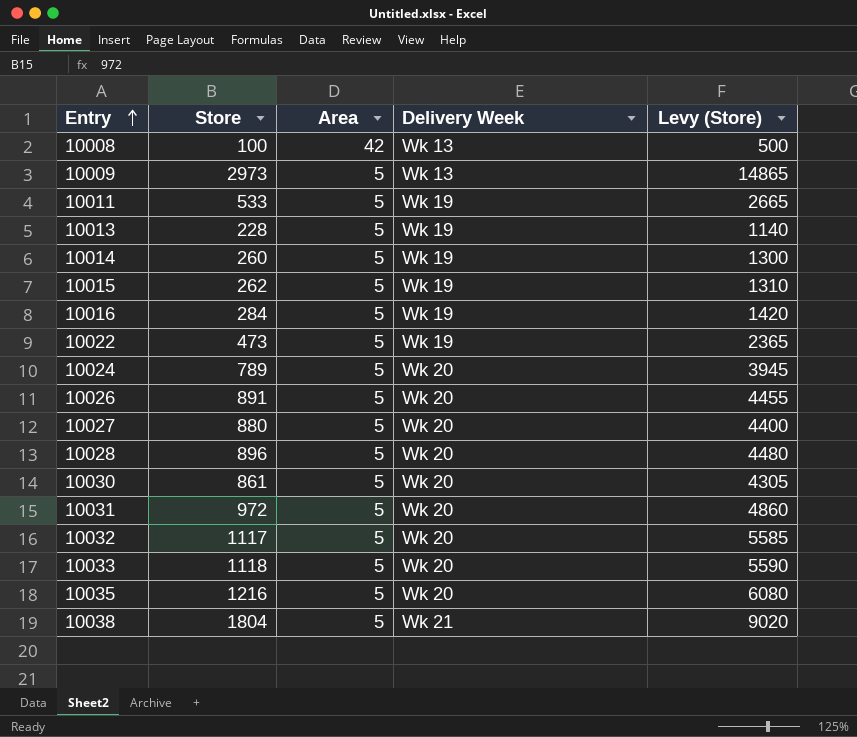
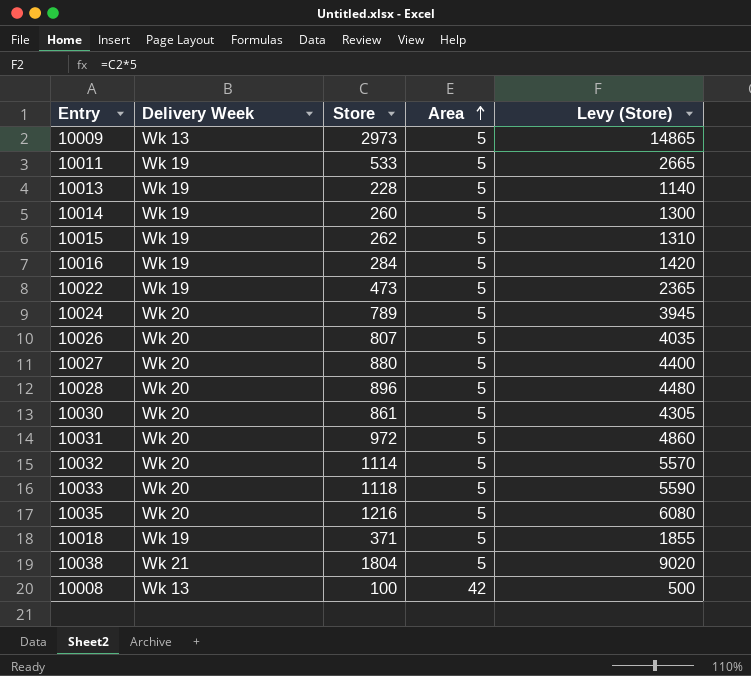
row order: Entry ascending -> Area ascending
column Delivery Week | position: 4 -> 2
10026 | Store: 891 -> 807
10026 | Levy (Store): 4455 -> 4035
10032 | Store: 1117 -> 1114
10032 | Levy (Store): 5585 -> 5570
row 10018: none -> Wk 19 | 371 | 5 | 1855

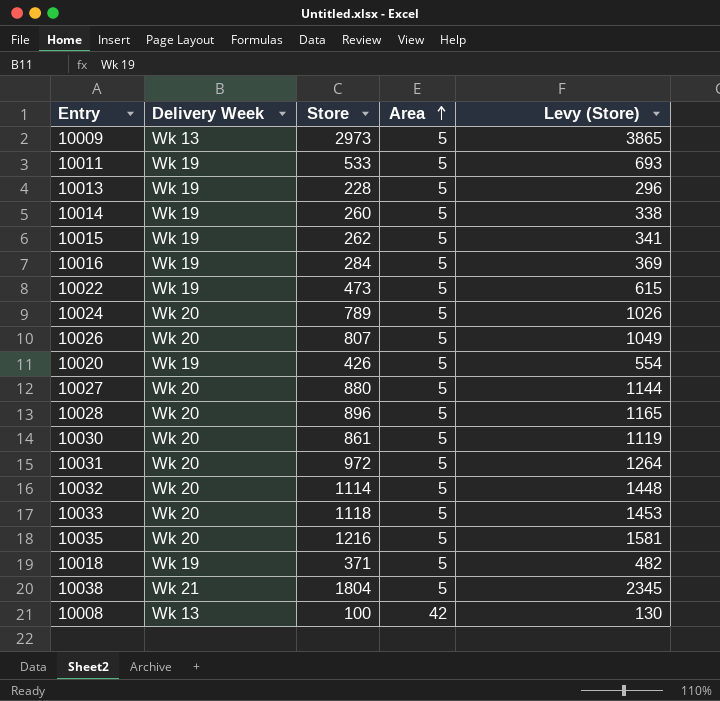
column Levy (Store) | formula: [Store] * 5 -> [Store] * 1.3
row 10020: none -> Wk 19 | 426 | 5 | 554

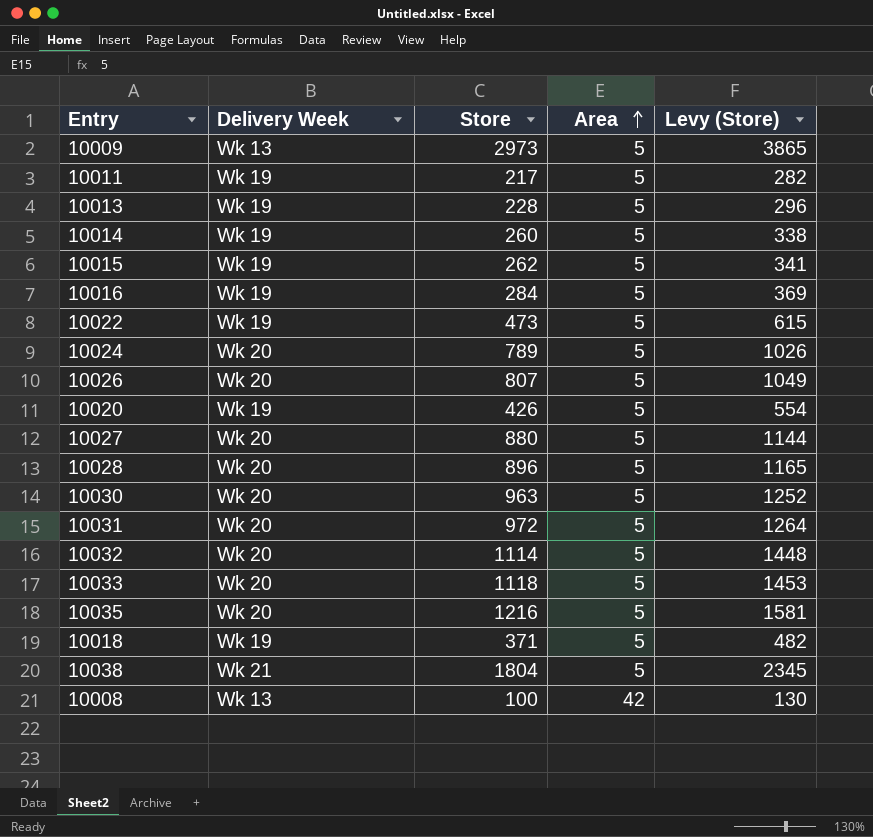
10011 | Store: 533 -> 217
10011 | Levy (Store): 693 -> 282
10030 | Store: 861 -> 963
10030 | Levy (Store): 1119 -> 1252

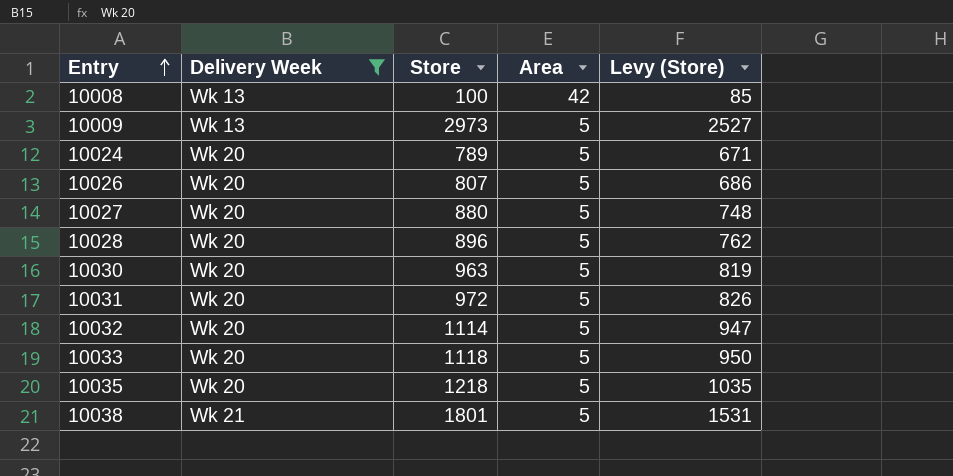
filter: none -> Delivery Week != Wk 19
row order: Area ascending -> Entry ascending
column Levy (Store) | formula: [Store] * 1.3 -> [Store] * 0.85
10035 | Store: 1216 -> 1218
10038 | Store: 1804 -> 1801

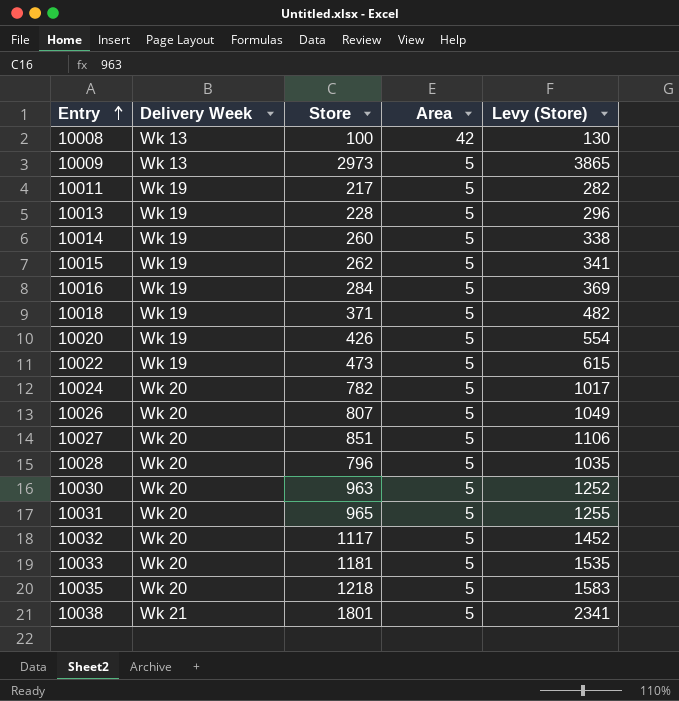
filter: Delivery Week != Wk 19 -> none
column Levy (Store) | formula: [Store] * 0.85 -> [Store] * 1.3
10024 | Store: 789 -> 782
10027 | Store: 880 -> 851
10028 | Store: 896 -> 796
10031 | Store: 972 -> 965
10032 | Store: 1114 -> 1117
10033 | Store: 1118 -> 1181

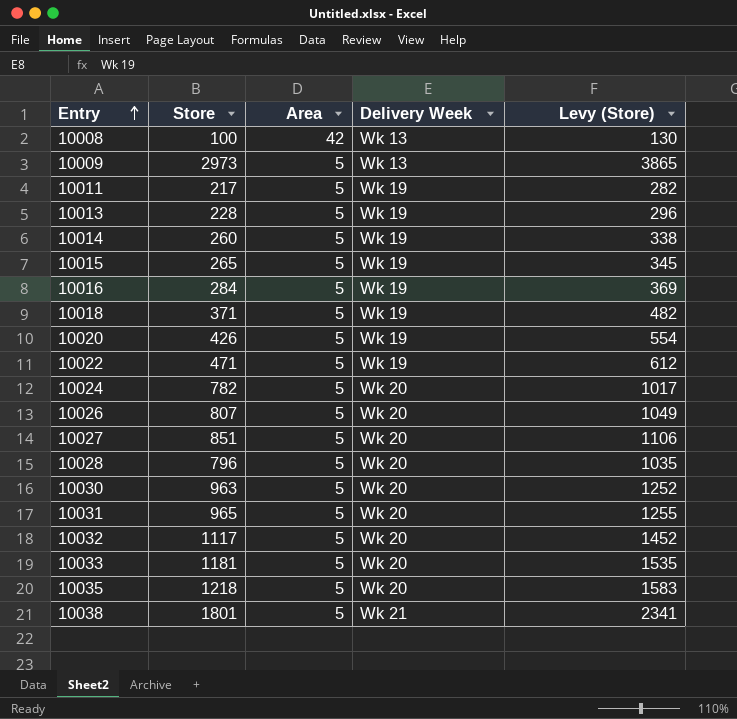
column Delivery Week | position: 2 -> 4
10015 | Store: 262 -> 265
10015 | Levy (Store): 341 -> 345
10022 | Store: 473 -> 471
10022 | Levy (Store): 615 -> 612

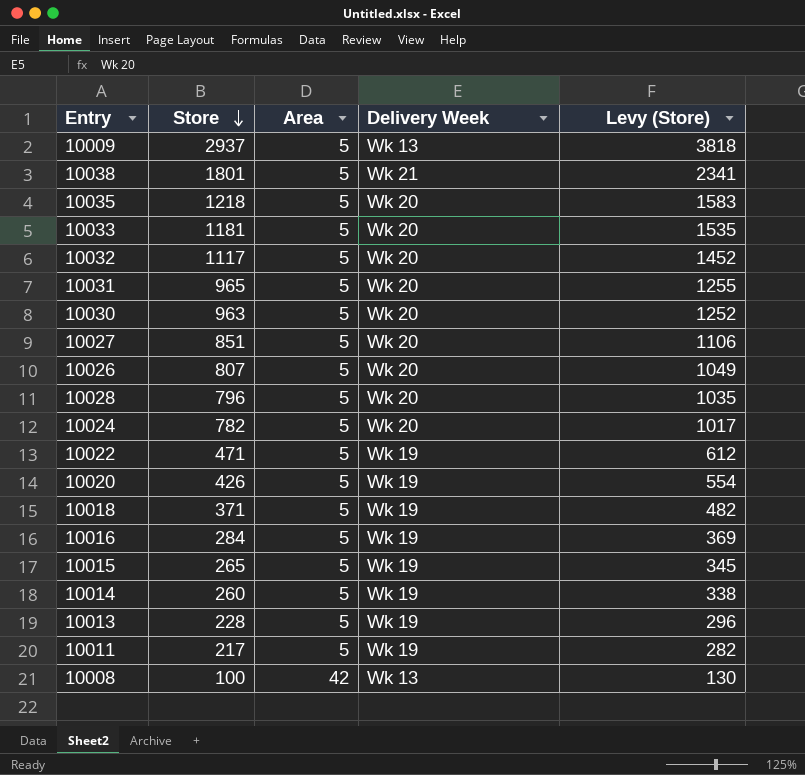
row order: Entry ascending -> Store descending
10009 | Store: 2973 -> 2937
10009 | Levy (Store): 3865 -> 3818

